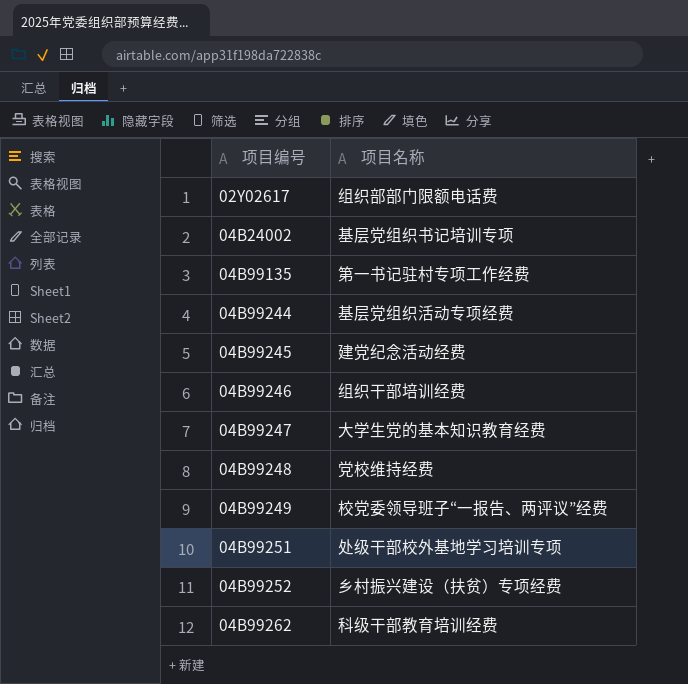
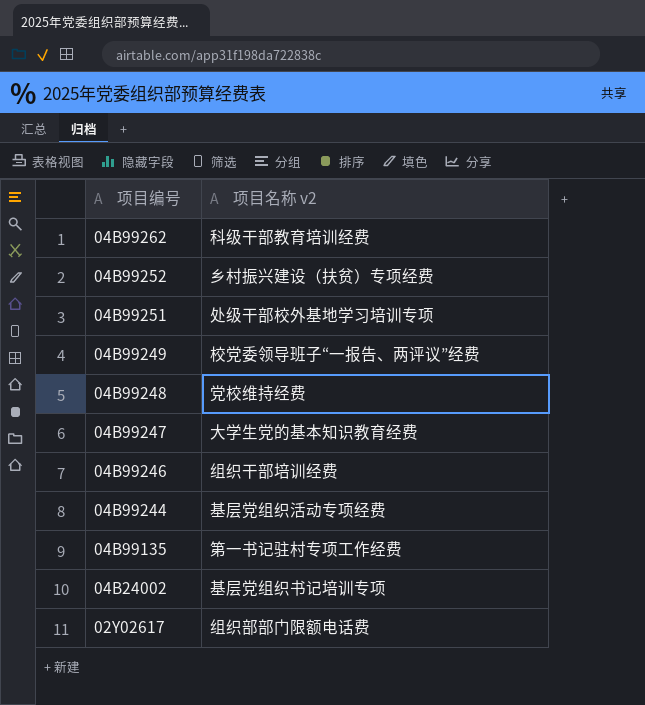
row order: 项目编号 ascending -> 项目编号 descending
column name: 项目名称 -> 项目名称 v2
row 04B99245: 建党纪念活动经费 -> none

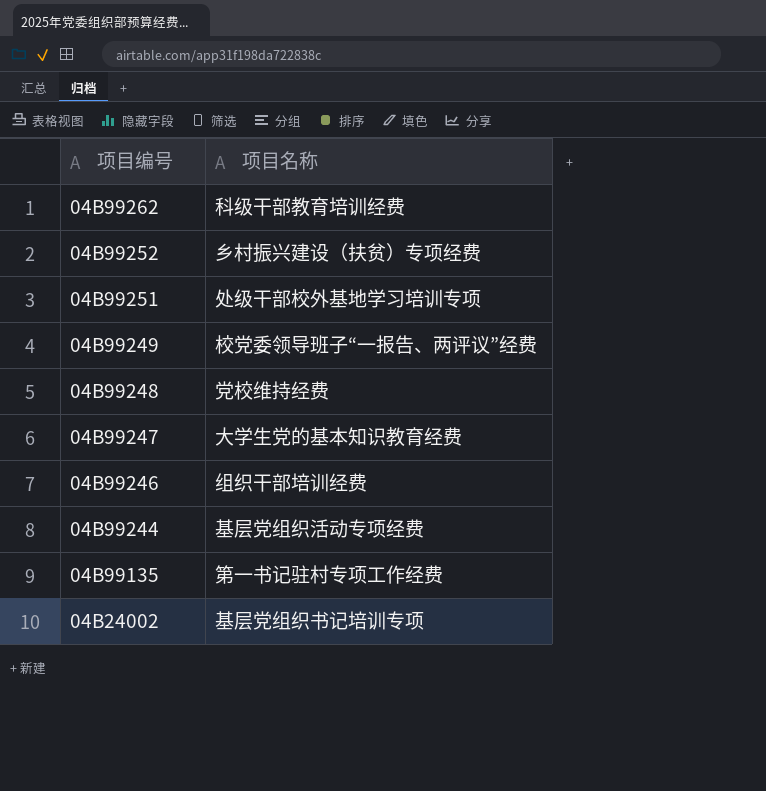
column name: 项目名称 v2 -> 项目名称
row 02Y02617: 组织部部门限额电话费 -> none

